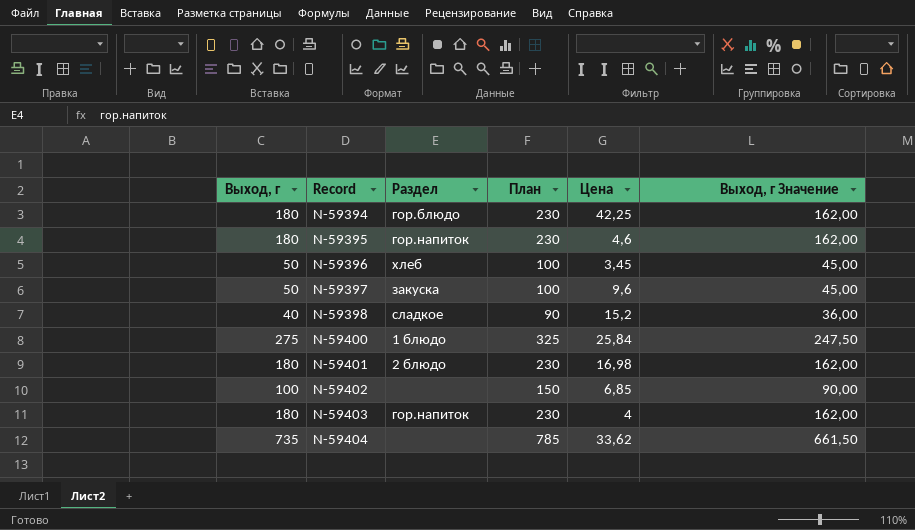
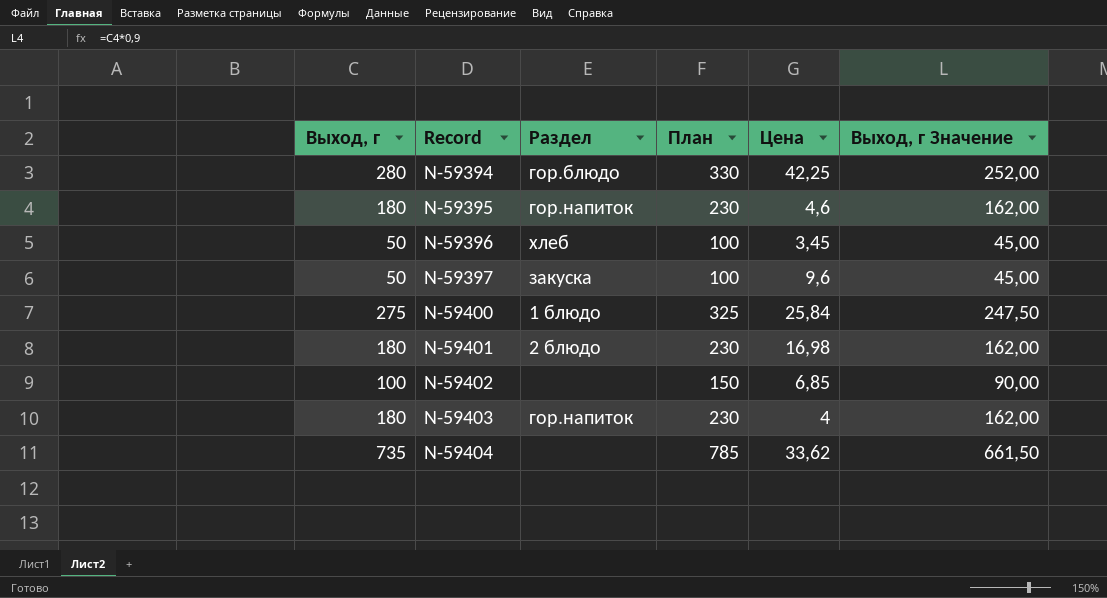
row N-59398: 40 | сладкое | 90 | 15,2 | 36,00 -> none
N-59394 | Выход, г: 180 -> 280
N-59394 | План: 230 -> 330
N-59394 | Выход, г Значение: 162,00 -> 252,00

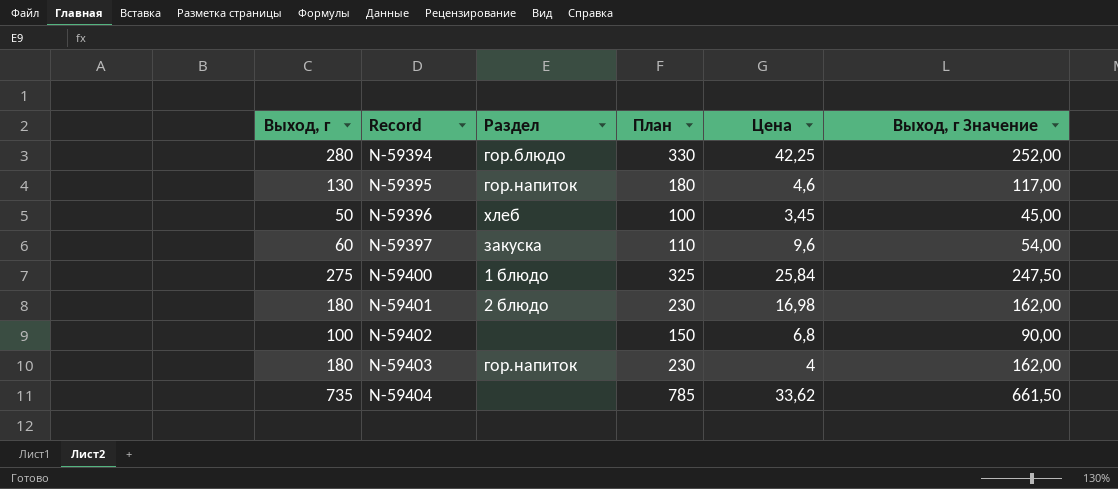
N-59395 | Выход, г: 180 -> 130
N-59395 | План: 230 -> 180
N-59395 | Выход, г Значение: 162,00 -> 117,00
N-59397 | Выход, г: 50 -> 60
N-59397 | План: 100 -> 110
N-59397 | Выход, г Значение: 45,00 -> 54,00
N-59402 | Цена: 6,85 -> 6,8

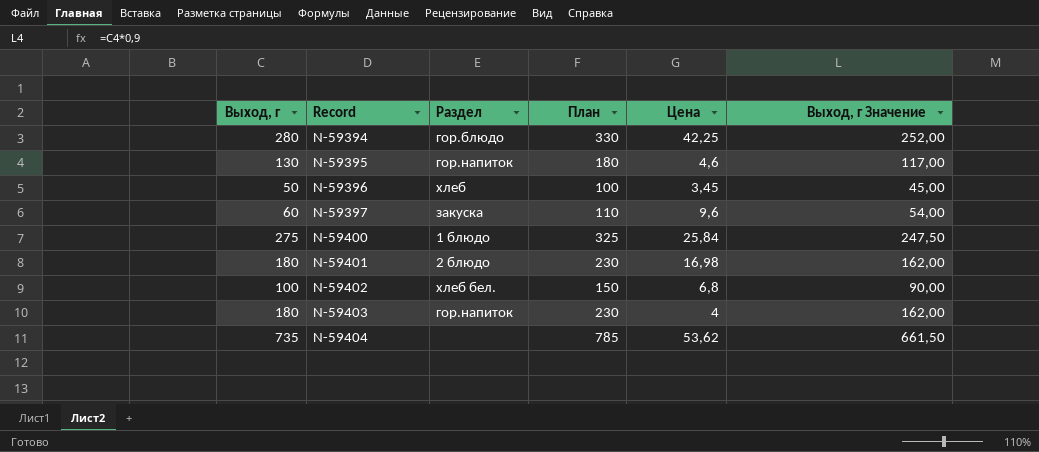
N-59402 | Раздел: none -> хлеб бел.
N-59404 | Цена: 33,62 -> 53,62

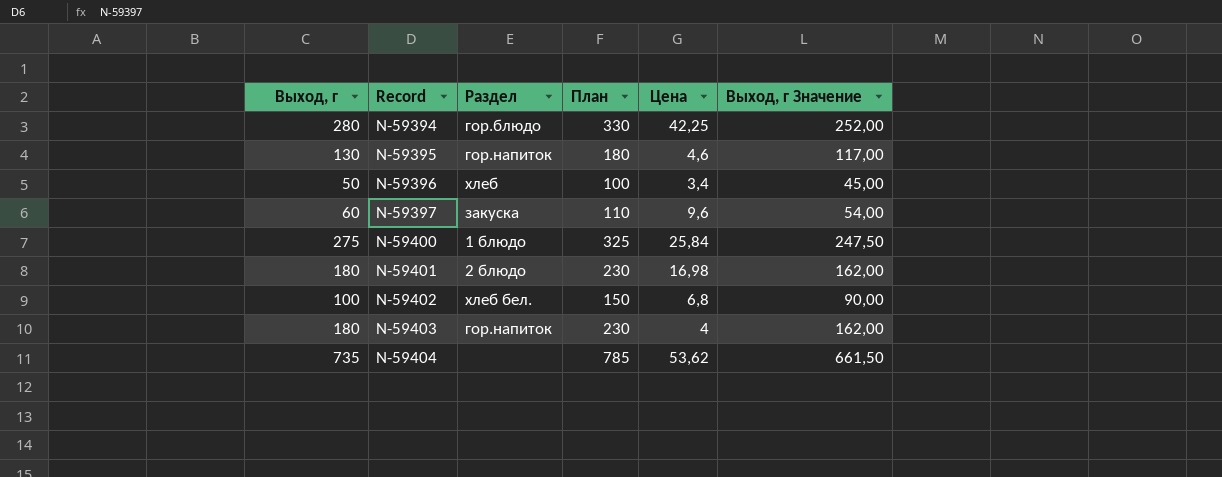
N-59396 | Цена: 3,45 -> 3,4

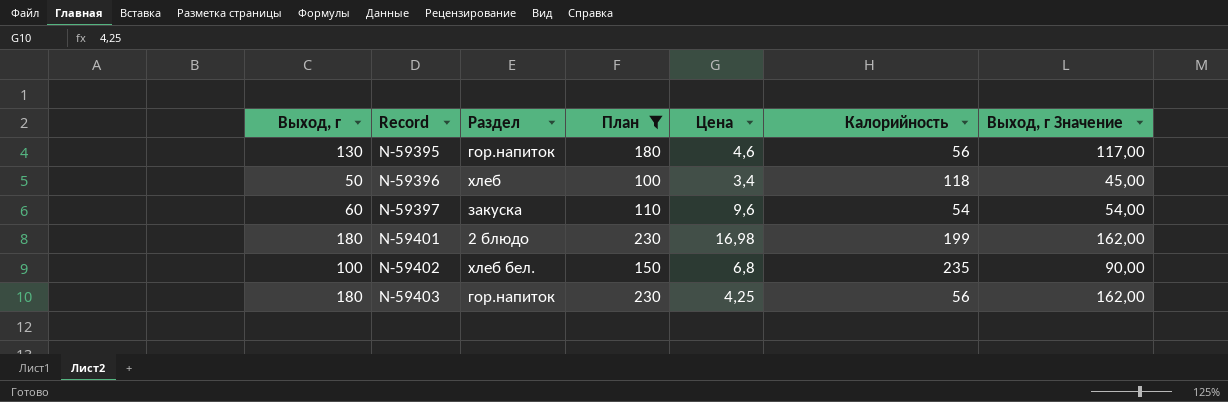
filter: none -> План <= 230
column Калорийность | position: none -> 6
N-59403 | Цена: 4 -> 4,25

